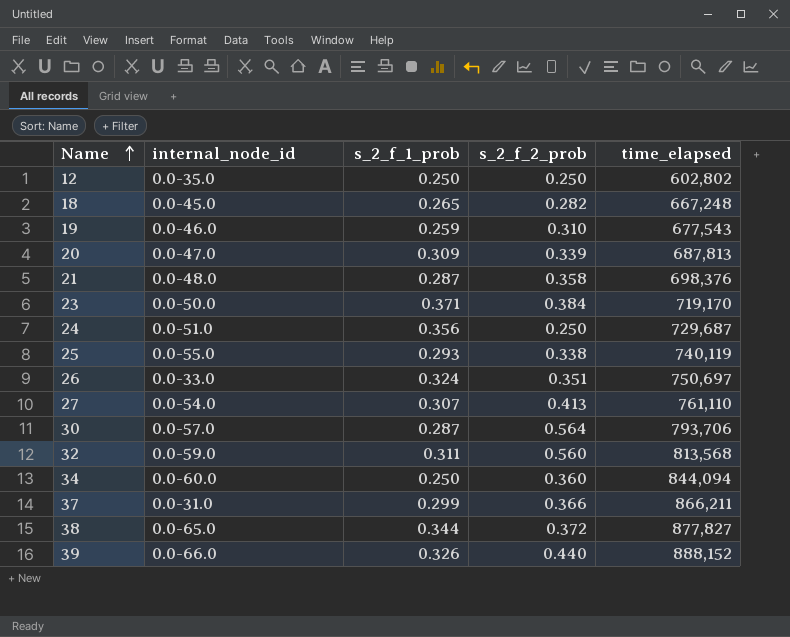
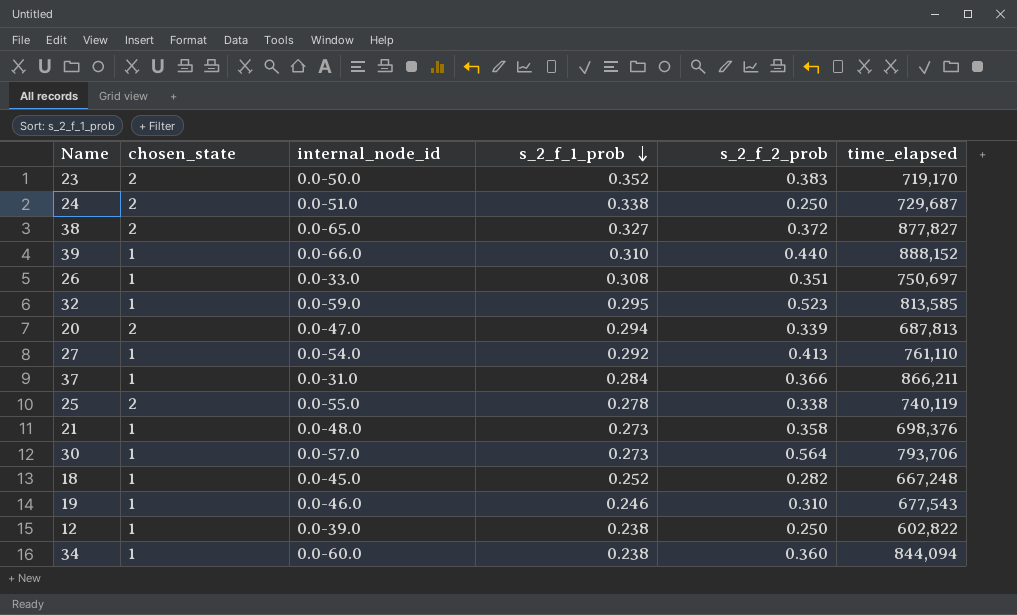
row order: Name ascending -> s_2_f_1_prob descending
column chosen_state | position: none -> 2
23 | s_2_f_1_prob: 0.371 -> 0.352
23 | s_2_f_2_prob: 0.384 -> 0.383
24 | s_2_f_1_prob: 0.356 -> 0.338
38 | s_2_f_1_prob: 0.344 -> 0.327
39 | s_2_f_1_prob: 0.326 -> 0.310
26 | s_2_f_1_prob: 0.324 -> 0.308
32 | s_2_f_1_prob: 0.311 -> 0.295
32 | s_2_f_2_prob: 0.560 -> 0.523
32 | time_elapsed: 813,568 -> 813,585
20 | s_2_f_1_prob: 0.309 -> 0.294
27 | s_2_f_1_prob: 0.307 -> 0.292
37 | s_2_f_1_prob: 0.299 -> 0.284
25 | s_2_f_1_prob: 0.293 -> 0.278
21 | s_2_f_1_prob: 0.287 -> 0.273
30 | s_2_f_1_prob: 0.287 -> 0.273
18 | s_2_f_1_prob: 0.265 -> 0.252
19 | s_2_f_1_prob: 0.259 -> 0.246
12 | internal_node_id: 0.0-35.0 -> 0.0-39.0
12 | s_2_f_1_prob: 0.250 -> 0.238
12 | time_elapsed: 602,802 -> 602,822
34 | s_2_f_1_prob: 0.250 -> 0.238

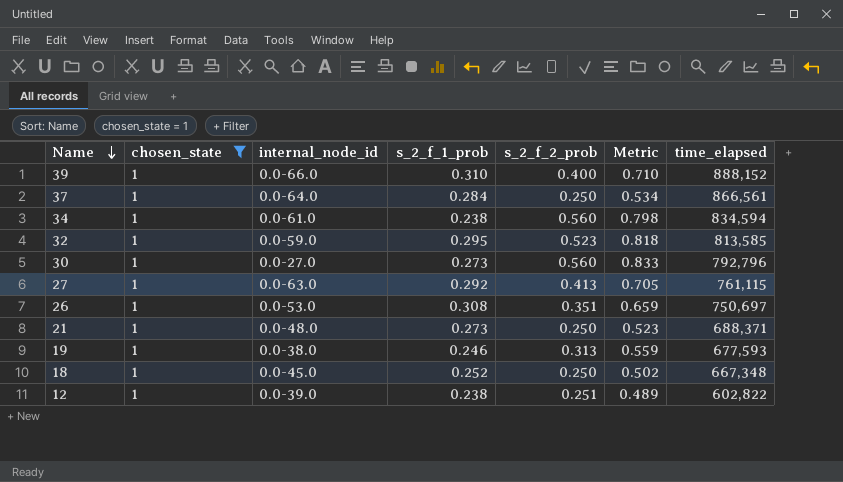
filter: none -> chosen_state = 1
row order: s_2_f_1_prob descending -> Name descending
column Metric | formula: none -> [s_2_f_1_prob] + [s_2_f_2_prob]
39 | s_2_f_2_prob: 0.440 -> 0.400
37 | internal_node_id: 0.0-31.0 -> 0.0-64.0
37 | s_2_f_2_prob: 0.366 -> 0.250
37 | time_elapsed: 866,211 -> 866,561
34 | internal_node_id: 0.0-60.0 -> 0.0-61.0
34 | s_2_f_2_prob: 0.360 -> 0.560
34 | time_elapsed: 844,094 -> 834,594
30 | internal_node_id: 0.0-57.0 -> 0.0-27.0
30 | s_2_f_2_prob: 0.564 -> 0.560
30 | time_elapsed: 793,706 -> 792,796
27 | internal_node_id: 0.0-54.0 -> 0.0-63.0
27 | time_elapsed: 761,110 -> 761,115
26 | internal_node_id: 0.0-33.0 -> 0.0-53.0
21 | s_2_f_2_prob: 0.358 -> 0.250
21 | time_elapsed: 698,376 -> 688,371
19 | internal_node_id: 0.0-46.0 -> 0.0-38.0
19 | s_2_f_2_prob: 0.310 -> 0.313
19 | time_elapsed: 677,543 -> 677,593
18 | s_2_f_2_prob: 0.282 -> 0.250
18 | time_elapsed: 667,248 -> 667,348
12 | s_2_f_2_prob: 0.250 -> 0.251

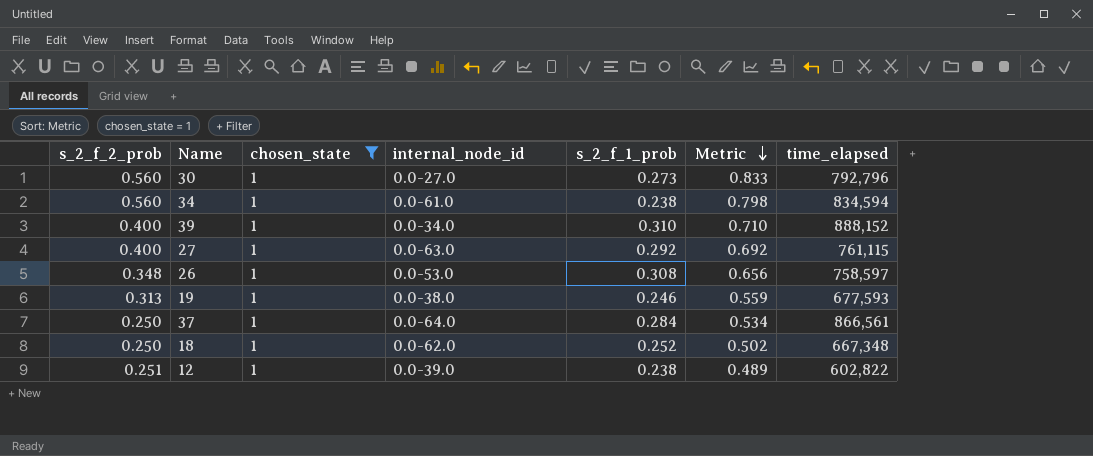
row order: Name descending -> Metric descending
column s_2_f_2_prob | position: 5 -> 1
row 32: 1 | 0.0-59.0 | 0.295 | 0.523 | 0.818 | 813,585 -> none
row 21: 1 | 0.0-48.0 | 0.273 | 0.250 | 0.523 | 688,371 -> none
39 | internal_node_id: 0.0-66.0 -> 0.0-34.0
27 | s_2_f_2_prob: 0.413 -> 0.400
27 | Metric: 0.705 -> 0.692
26 | s_2_f_2_prob: 0.351 -> 0.348
26 | Metric: 0.659 -> 0.656
26 | time_elapsed: 750,697 -> 758,597
18 | internal_node_id: 0.0-45.0 -> 0.0-62.0

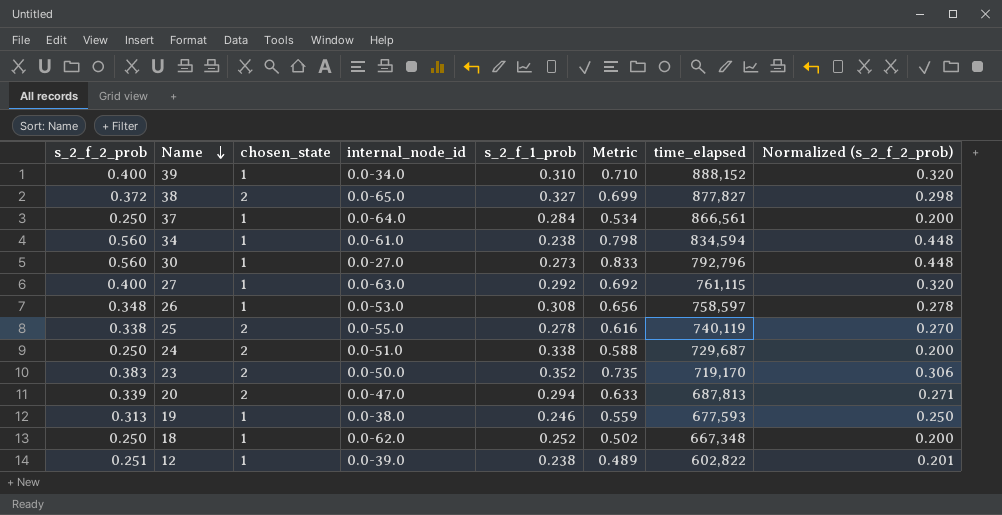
filter: chosen_state = 1 -> none
row order: Metric descending -> Name descending
column Normalized (s_2_f_2_prob) | formula: none -> [s_2_f_2_prob] * 0.8

